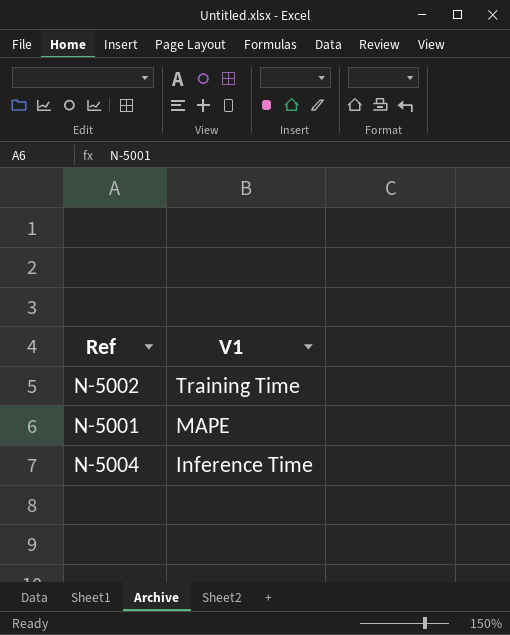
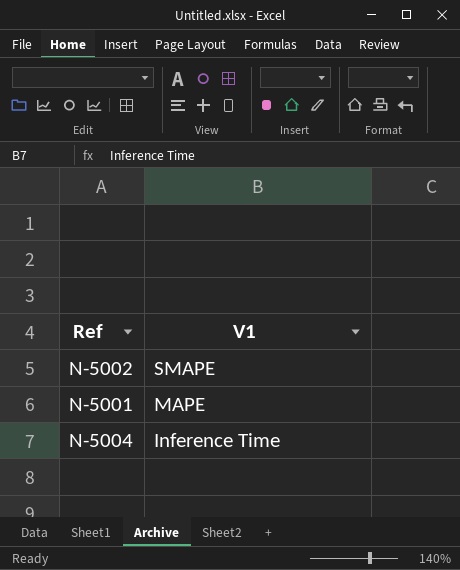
N-5002 | V1: Training Time -> SMAPE

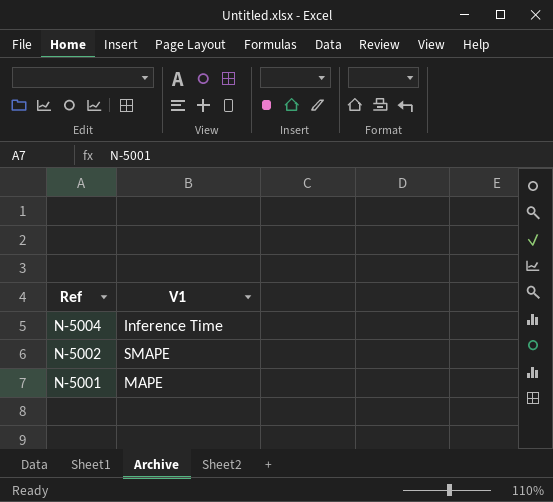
row order: V1 descending -> Ref descending

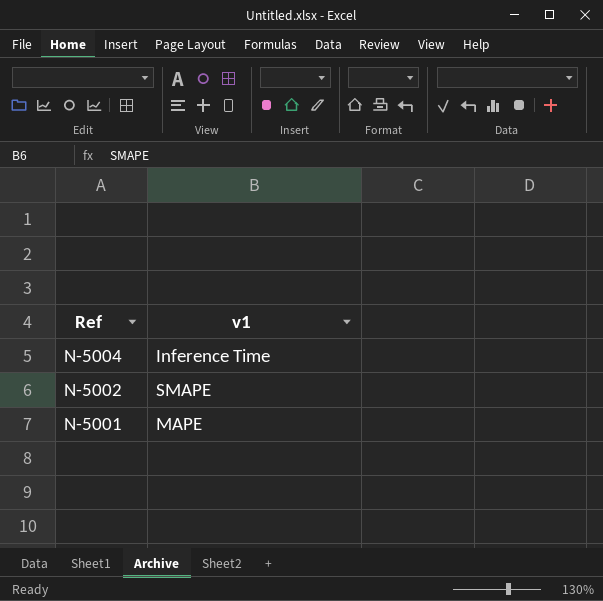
column name: V1 -> v1

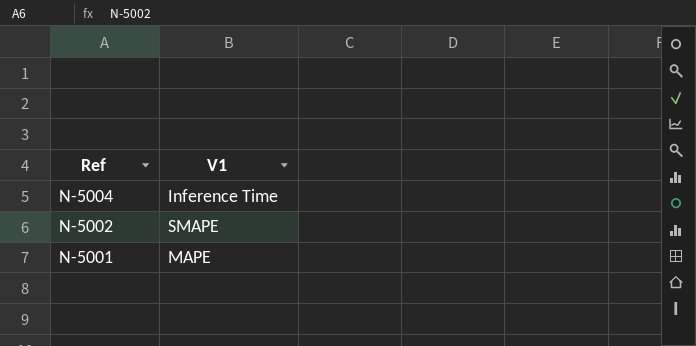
column name: v1 -> V1

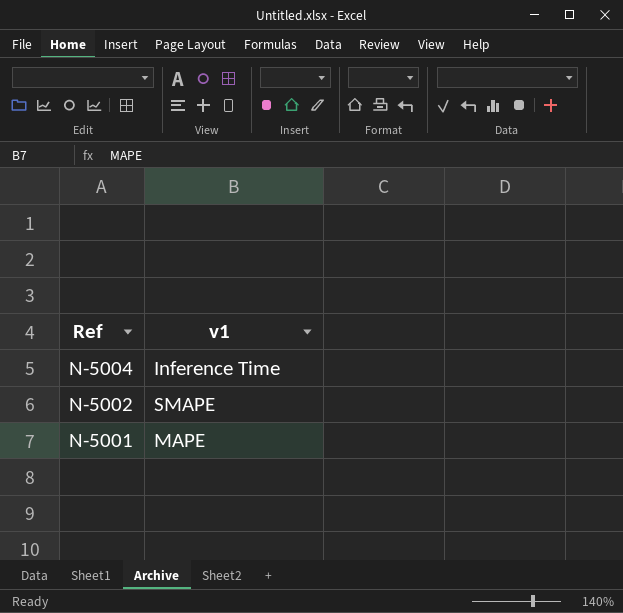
column name: V1 -> v1

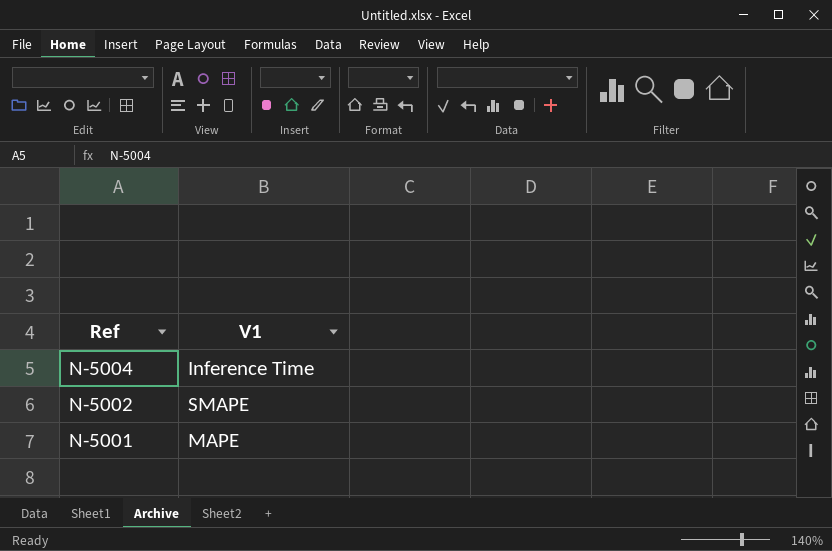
column name: v1 -> V1

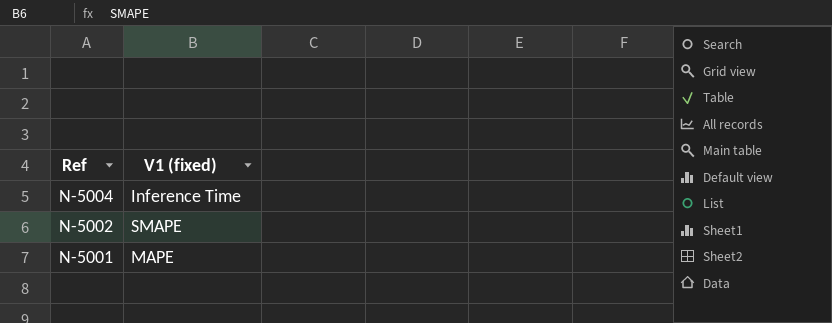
column name: V1 -> V1 (fixed)

